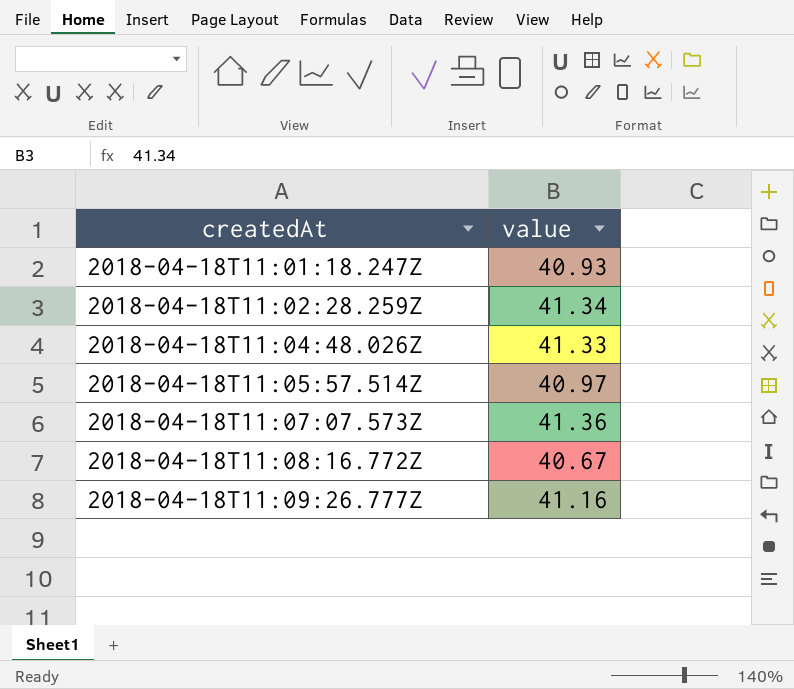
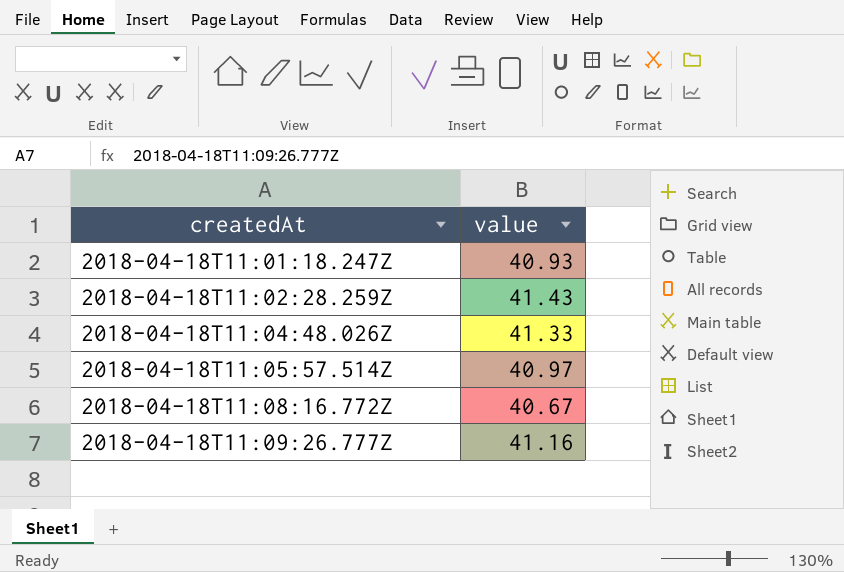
row 2018-04-18T11:07:07.573Z: 41.36 -> none
2018-04-18T11:02:28.259Z | value: 41.34 -> 41.43

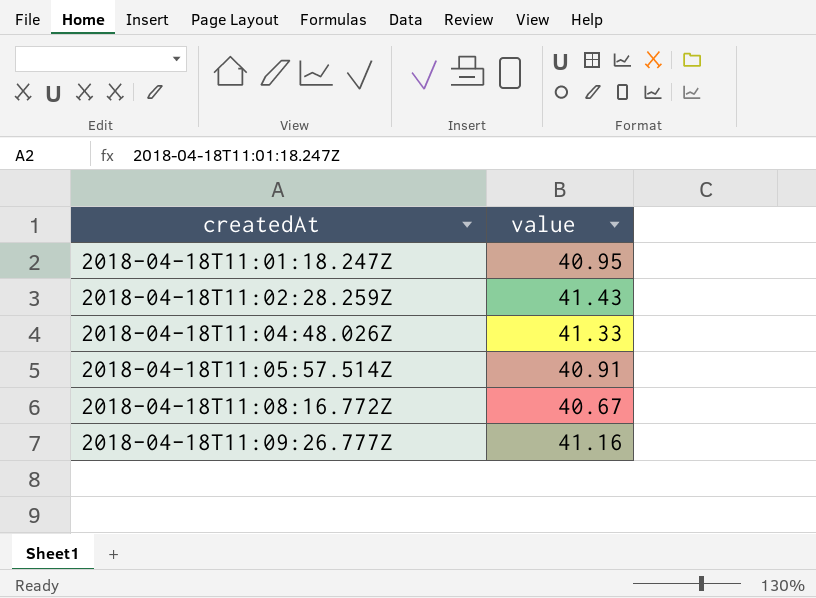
2018-04-18T11:01:18.247Z | value: 40.93 -> 40.95
2018-04-18T11:05:57.514Z | value: 40.97 -> 40.91

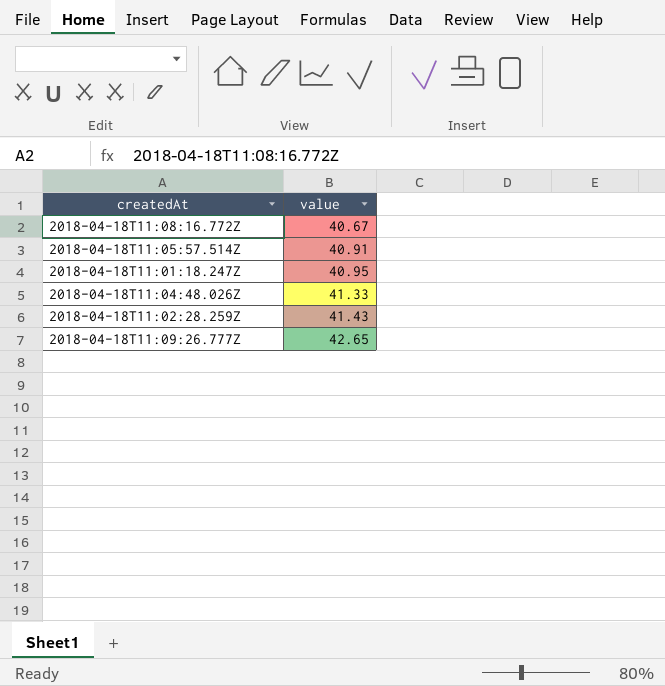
row order: createdAt ascending -> value ascending
2018-04-18T11:09:26.777Z | value: 41.16 -> 42.65

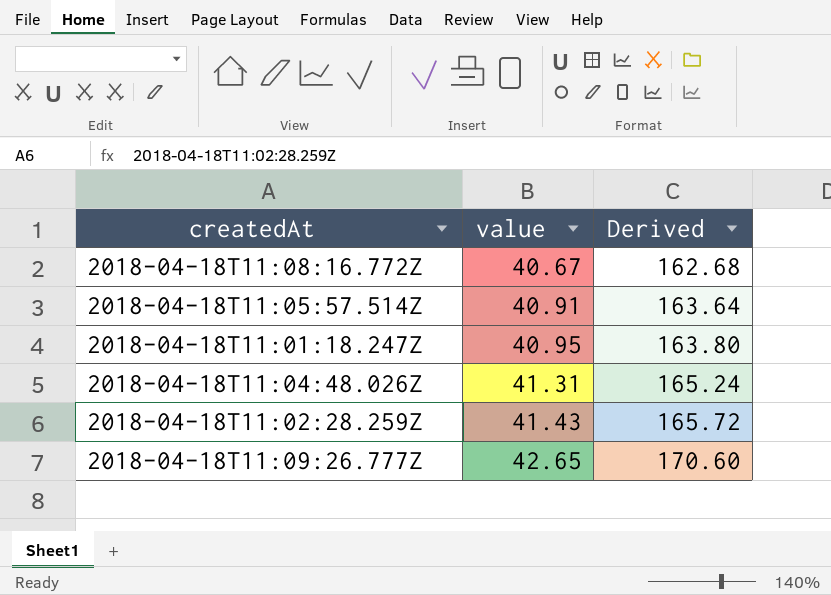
column Derived | formula: none -> [value] * 4
2018-04-18T11:04:48.026Z | value: 41.33 -> 41.31

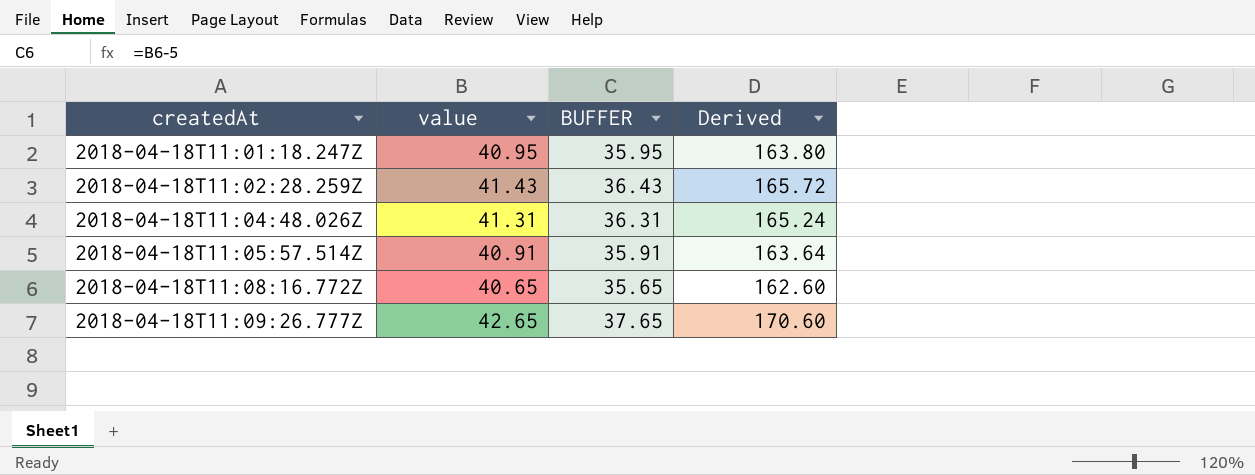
row order: value ascending -> createdAt ascending
column BUFFER | formula: none -> [value] - 5
2018-04-18T11:08:16.772Z | value: 40.67 -> 40.65
2018-04-18T11:08:16.772Z | Derived: 162.68 -> 162.60

